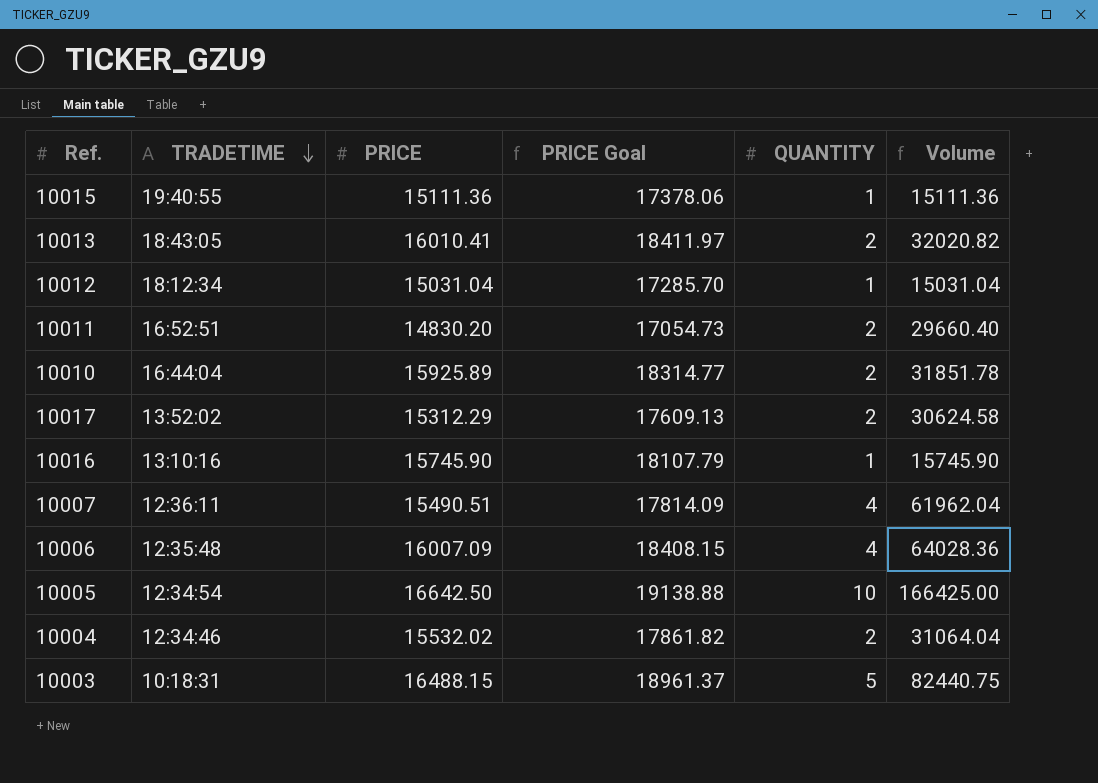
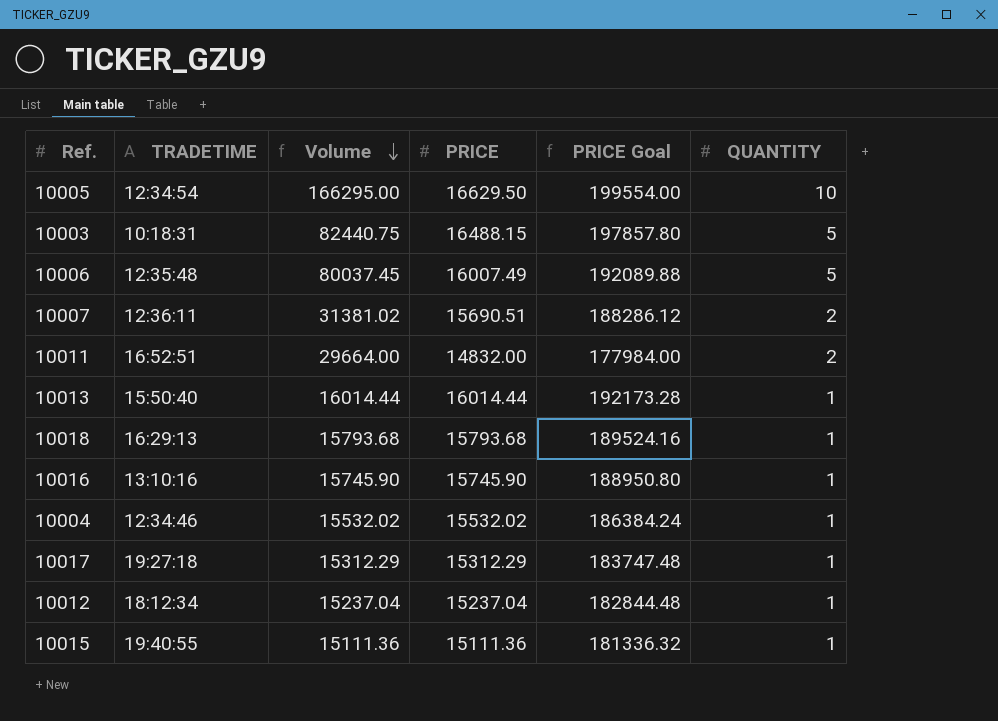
row order: TRADETIME descending -> Volume descending
column Volume | position: 6 -> 3
column PRICE Goal | formula: [PRICE] * 1.15 -> [PRICE] * 12
row 10010: 16:44:04 | 15925.89 | 18314.77 | 2 | 31851.78 -> none
10005 | Volume: 166425.00 -> 166295.00
10005 | PRICE: 16642.50 -> 16629.50
10006 | Volume: 64028.36 -> 80037.45
10006 | PRICE: 16007.09 -> 16007.49
10006 | QUANTITY: 4 -> 5
10007 | Volume: 61962.04 -> 31381.02
10007 | PRICE: 15490.51 -> 15690.51
10007 | QUANTITY: 4 -> 2
10011 | Volume: 29660.40 -> 29664.00
10011 | PRICE: 14830.20 -> 14832.00
10013 | TRADETIME: 18:43:05 -> 15:50:40
10013 | Volume: 32020.82 -> 16014.44
10013 | PRICE: 16010.41 -> 16014.44
10013 | QUANTITY: 2 -> 1
row 10018: none -> 16:29:13 | 15793.68 | 15793.68 | 189524.16 | 1
10004 | Volume: 31064.04 -> 15532.02
10004 | QUANTITY: 2 -> 1
10017 | TRADETIME: 13:52:02 -> 19:27:18
10017 | Volume: 30624.58 -> 15312.29
10017 | QUANTITY: 2 -> 1
10012 | Volume: 15031.04 -> 15237.04
10012 | PRICE: 15031.04 -> 15237.04

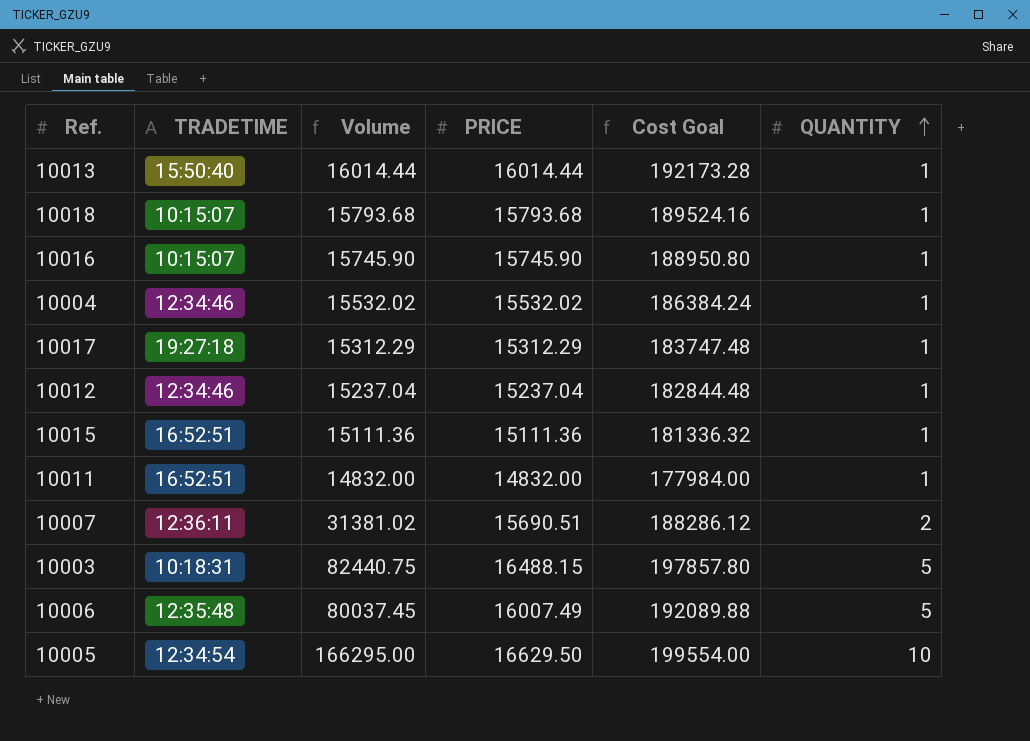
row order: Volume descending -> QUANTITY ascending
column name: PRICE Goal -> Cost Goal
10018 | TRADETIME: 16:29:13 -> 10:15:07
10016 | TRADETIME: 13:10:16 -> 10:15:07
10012 | TRADETIME: 18:12:34 -> 12:34:46
10015 | TRADETIME: 19:40:55 -> 16:52:51
10011 | Volume: 29664.00 -> 14832.00
10011 | QUANTITY: 2 -> 1

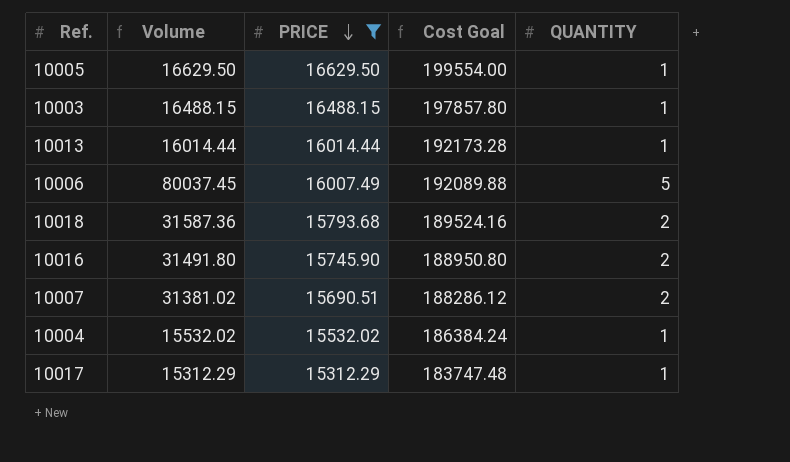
filter: none -> PRICE >= 15312.29
row order: QUANTITY ascending -> PRICE descending
column TRADETIME | position: 2 -> none
10005 | Volume: 166295.00 -> 16629.50
10005 | QUANTITY: 10 -> 1
10003 | Volume: 82440.75 -> 16488.15
10003 | QUANTITY: 5 -> 1
10018 | Volume: 15793.68 -> 31587.36
10018 | QUANTITY: 1 -> 2
10016 | Volume: 15745.90 -> 31491.80
10016 | QUANTITY: 1 -> 2

